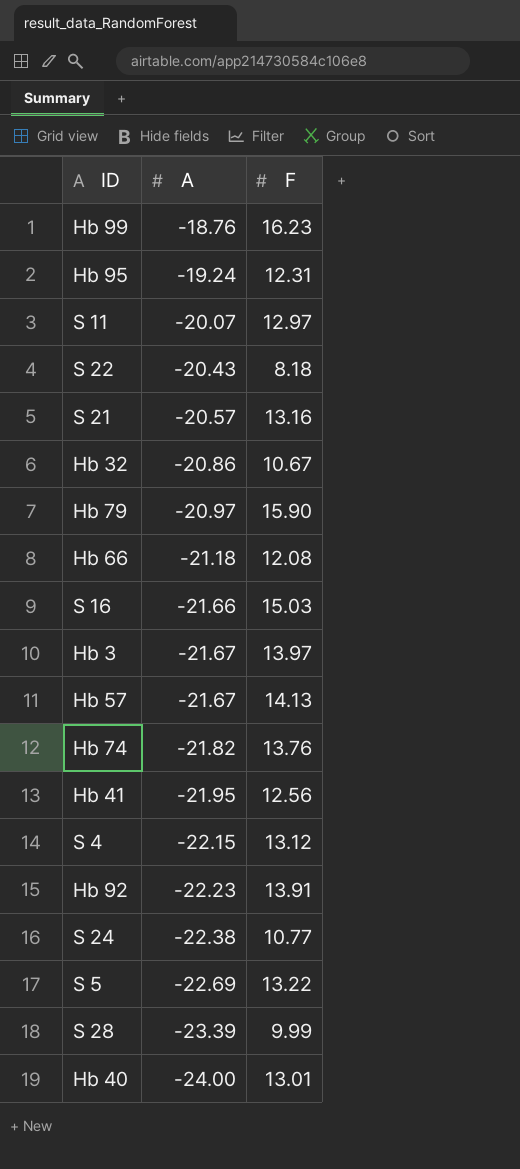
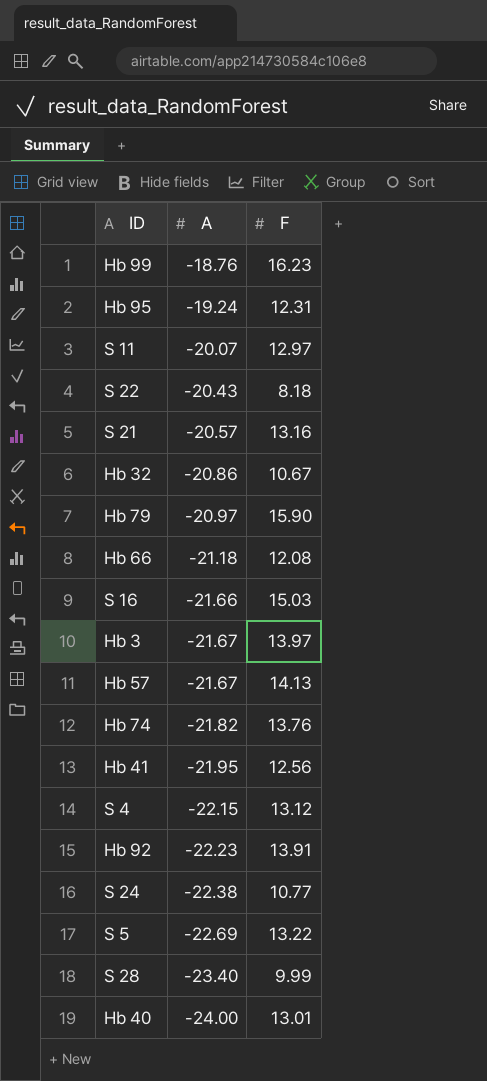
S 28 | A: -23.39 -> -23.40

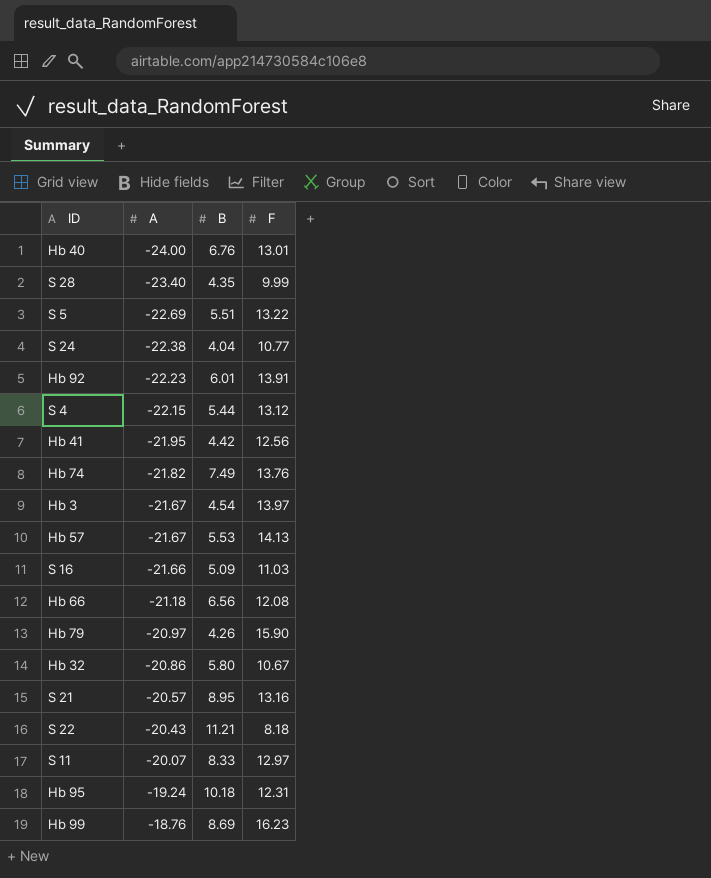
row order: A descending -> A ascending
column B | position: none -> 3
S 16 | F: 15.03 -> 11.03

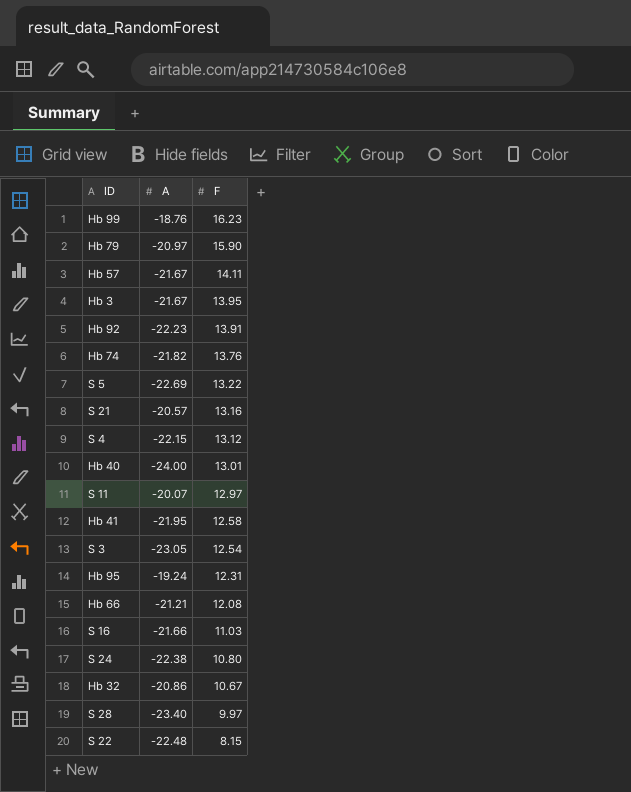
row order: A ascending -> F descending
column B | position: 3 -> none
Hb 57 | F: 14.13 -> 14.11
Hb 3 | F: 13.97 -> 13.95
Hb 41 | F: 12.56 -> 12.58
row S 3: none -> -23.05 | 12.54
Hb 66 | A: -21.18 -> -21.21
S 24 | F: 10.77 -> 10.80
S 28 | F: 9.99 -> 9.97
S 22 | A: -20.43 -> -22.48
S 22 | F: 8.18 -> 8.15

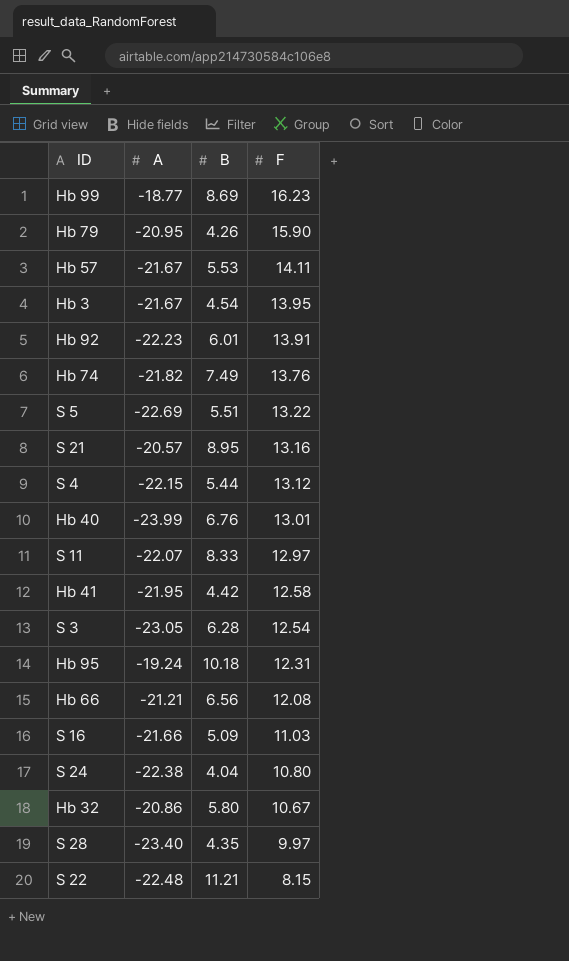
column B | position: none -> 3
Hb 99 | A: -18.76 -> -18.77
Hb 79 | A: -20.97 -> -20.95
Hb 40 | A: -24.00 -> -23.99
S 11 | A: -20.07 -> -22.07

